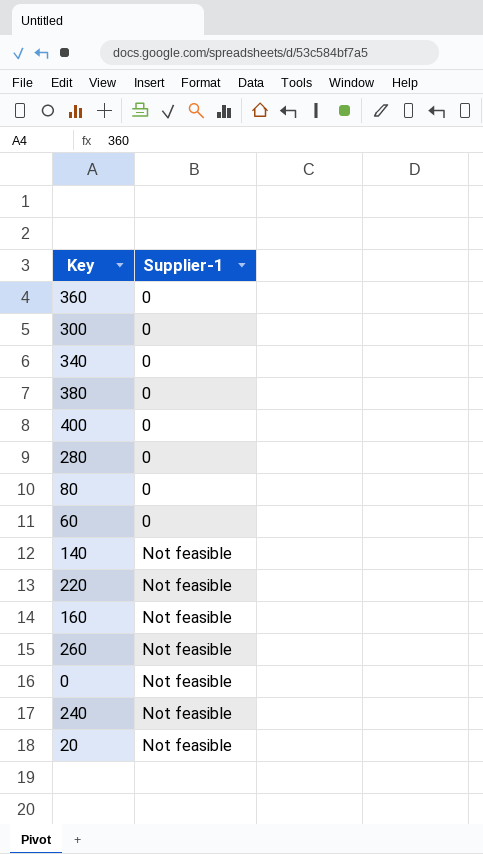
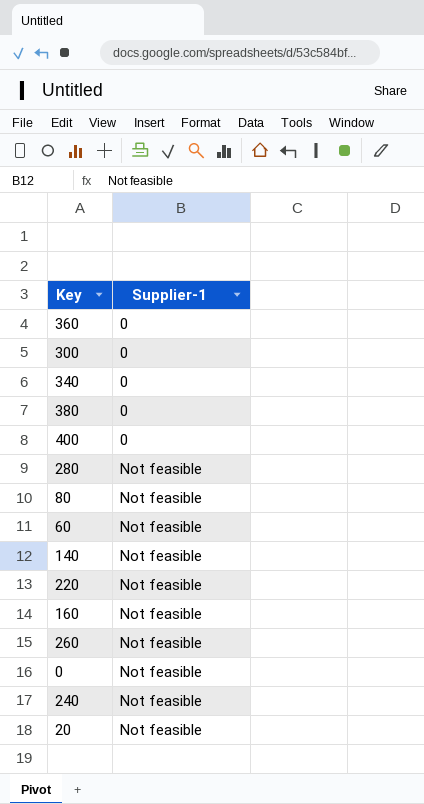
280 | Supplier-1: 0 -> Not feasible
80 | Supplier-1: 0 -> Not feasible
60 | Supplier-1: 0 -> Not feasible

